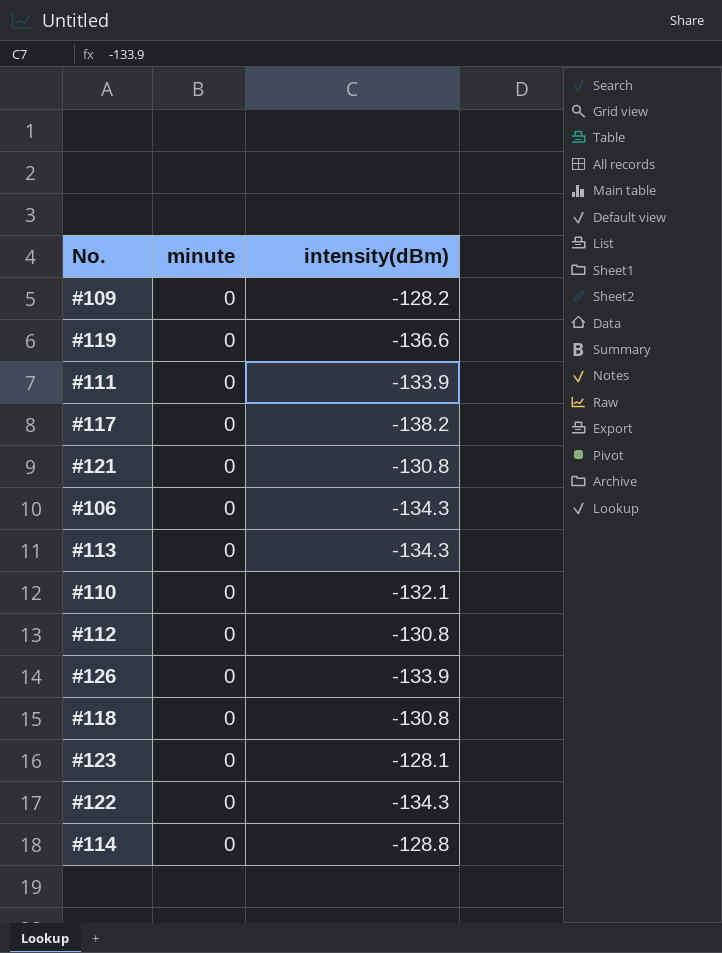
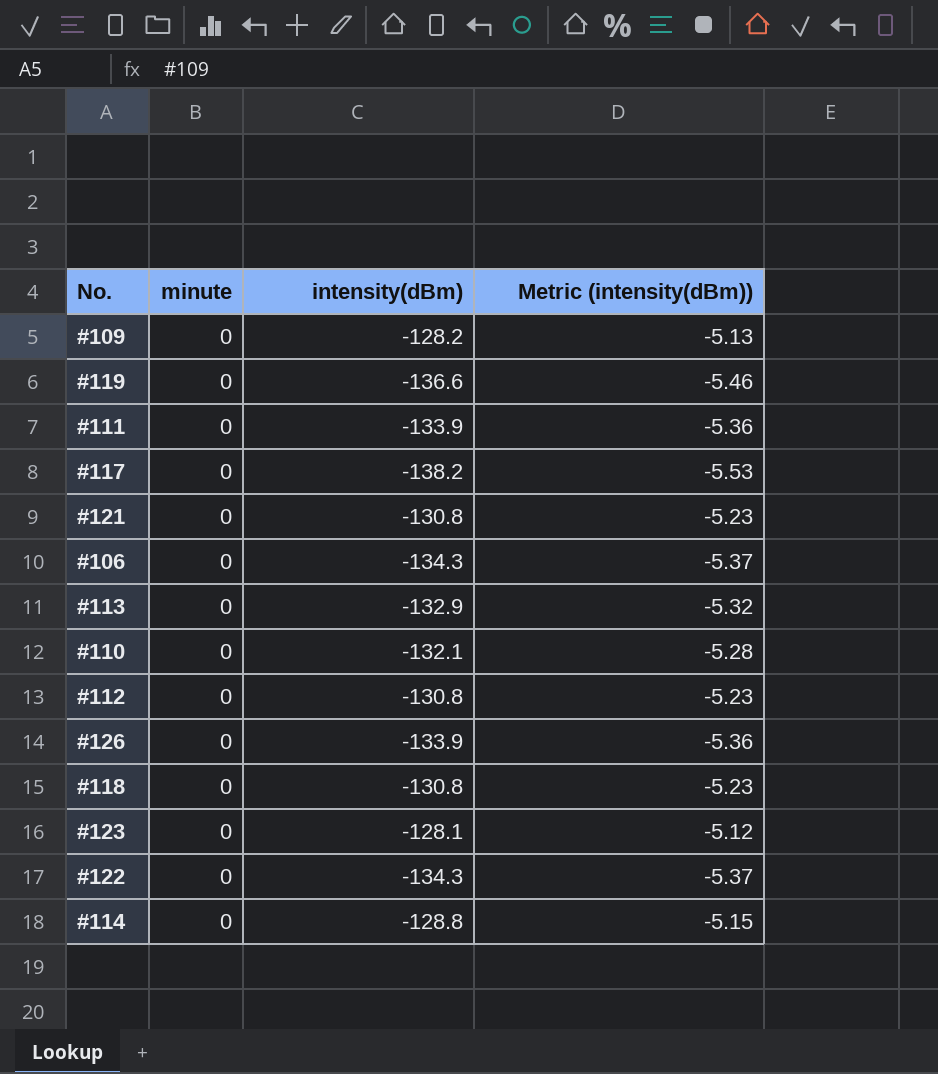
column Metric (intensity(dBm)) | formula: none -> [intensity(dBm)] * 0.04
#113 | intensity(dBm): -134.3 -> -132.9

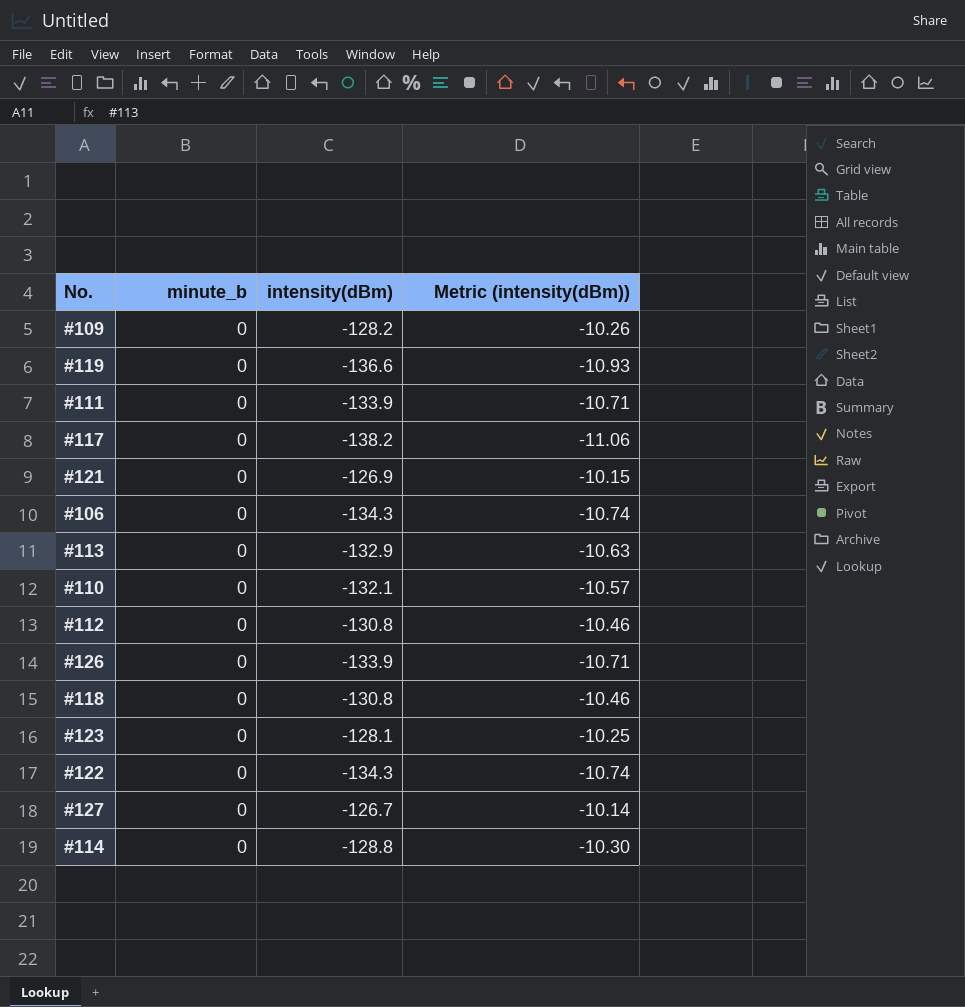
column name: minute -> minute_b
column Metric (intensity(dBm)) | formula: [intensity(dBm)] * 0.04 -> [intensity(dBm)] * 0.08
#121 | intensity(dBm): -130.8 -> -126.9
row #127: none -> 0 | -126.7 | -10.14

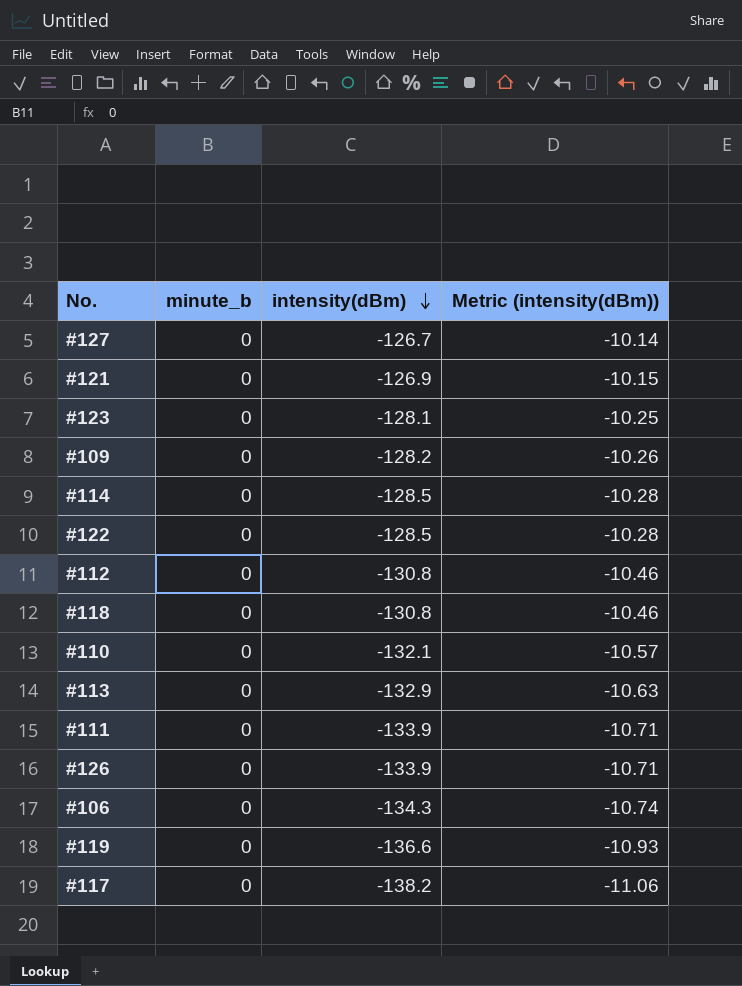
row order: none -> intensity(dBm) descending
#114 | intensity(dBm): -128.8 -> -128.5
#114 | Metric (intensity(dBm)): -10.30 -> -10.28
#122 | intensity(dBm): -134.3 -> -128.5
#122 | Metric (intensity(dBm)): -10.74 -> -10.28

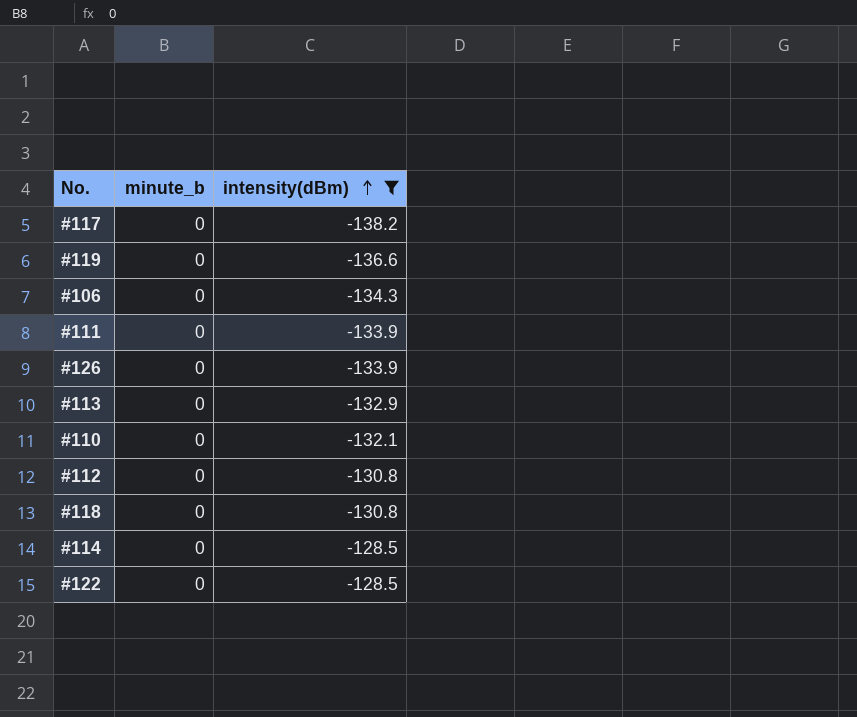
filter: none -> intensity(dBm) <= -128.5
row order: intensity(dBm) descending -> intensity(dBm) ascending
column Metric (intensity(dBm)) | formula: [intensity(dBm)] * 0.08 -> none

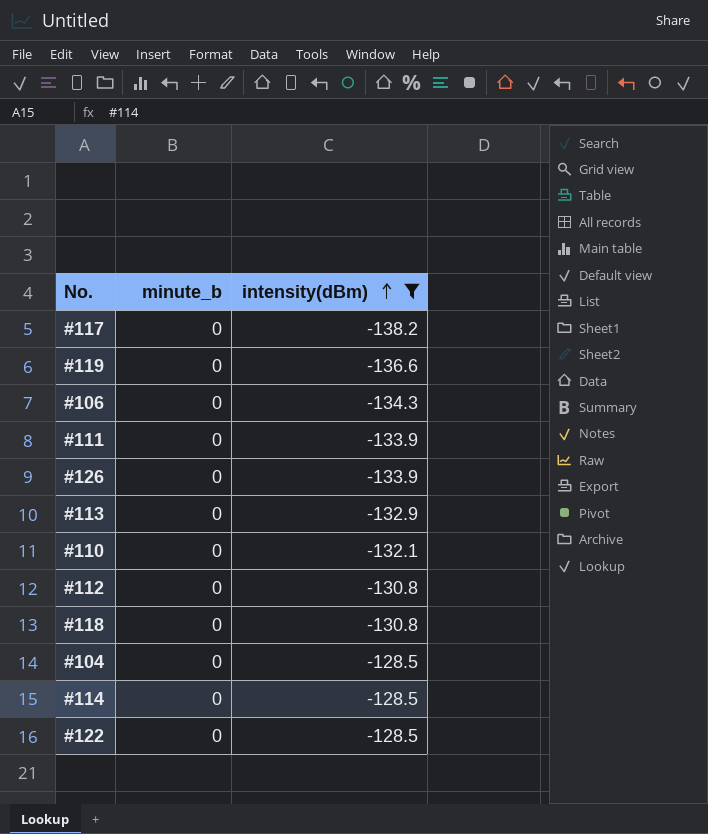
row #104: none -> 0 | -128.5

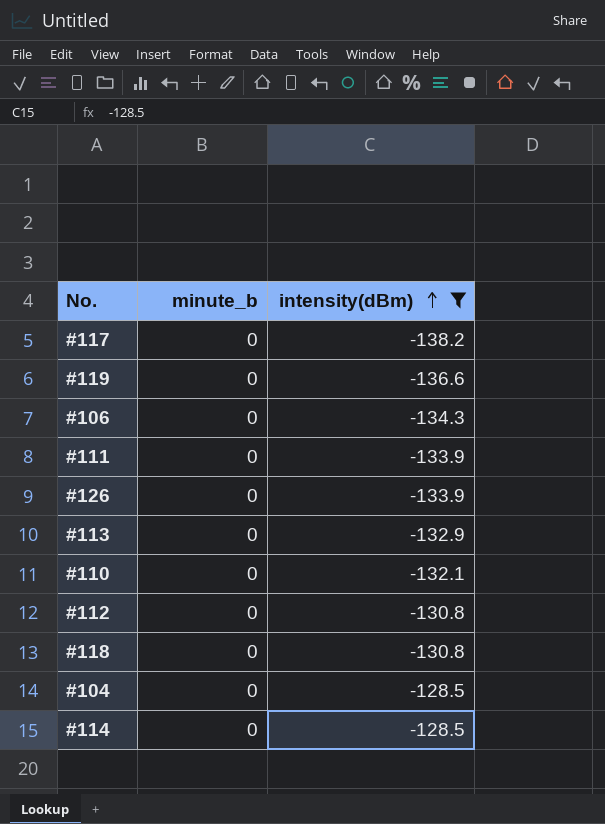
row #122: 0 | -128.5 -> none

